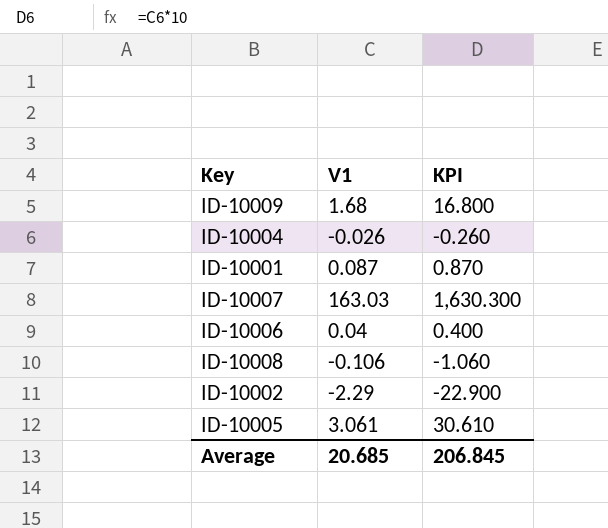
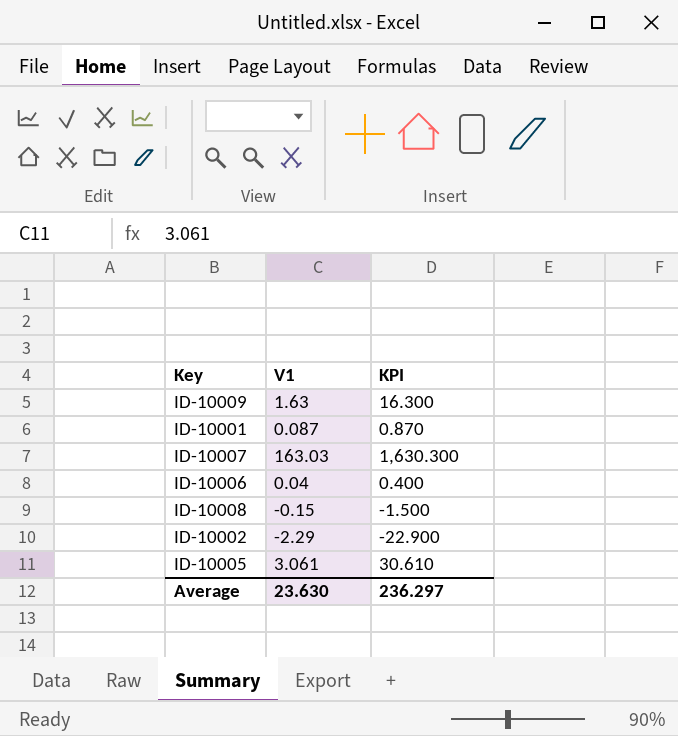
row ID-10004: -0.026 | -0.260 -> none
ID-10009 | V1: 1.68 -> 1.63
ID-10009 | KPI: 16.800 -> 16.300
ID-10008 | V1: -0.106 -> -0.15
ID-10008 | KPI: -1.060 -> -1.500
Average | V1: 20.685 -> 23.630
Average | KPI: 206.845 -> 236.297

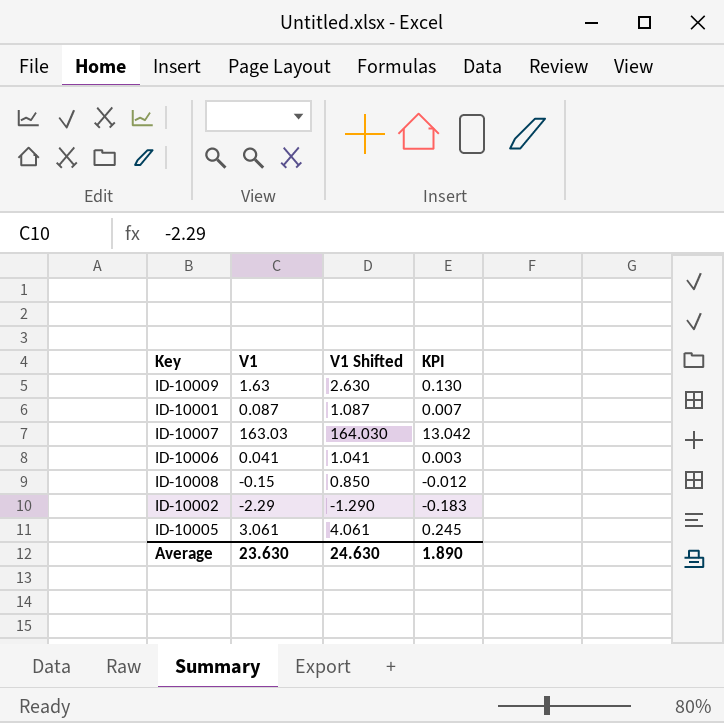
column V1 Shifted | formula: none -> [V1] + 1
column KPI | formula: [V1] * 10 -> [V1] * 0.08
ID-10006 | V1: 0.04 -> 0.041
Average | KPI: 236.297 -> 1.890

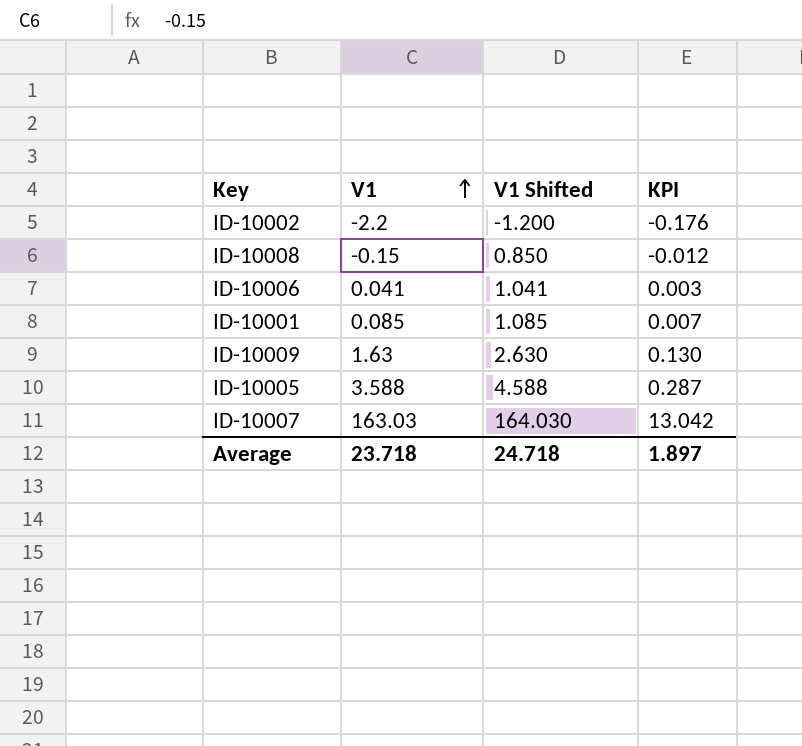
row order: none -> V1 ascending
ID-10002 | V1: -2.29 -> -2.2
ID-10002 | V1 Shifted: -1.290 -> -1.200
ID-10002 | KPI: -0.183 -> -0.176
ID-10001 | V1: 0.087 -> 0.085
ID-10001 | V1 Shifted: 1.087 -> 1.085
ID-10005 | V1: 3.061 -> 3.588
ID-10005 | V1 Shifted: 4.061 -> 4.588
ID-10005 | KPI: 0.245 -> 0.287
Average | V1: 23.630 -> 23.718
Average | V1 Shifted: 24.630 -> 24.718
Average | KPI: 1.890 -> 1.897

